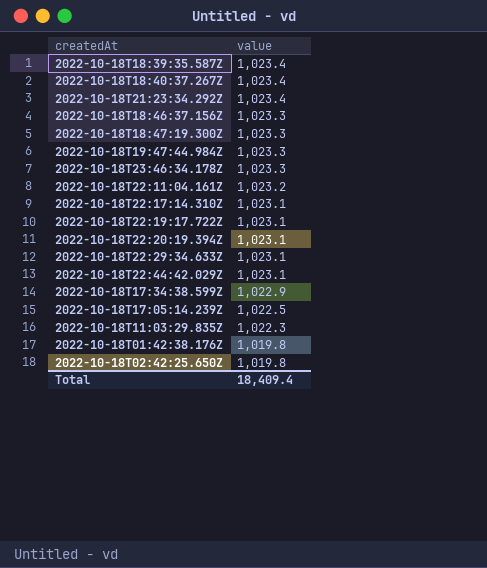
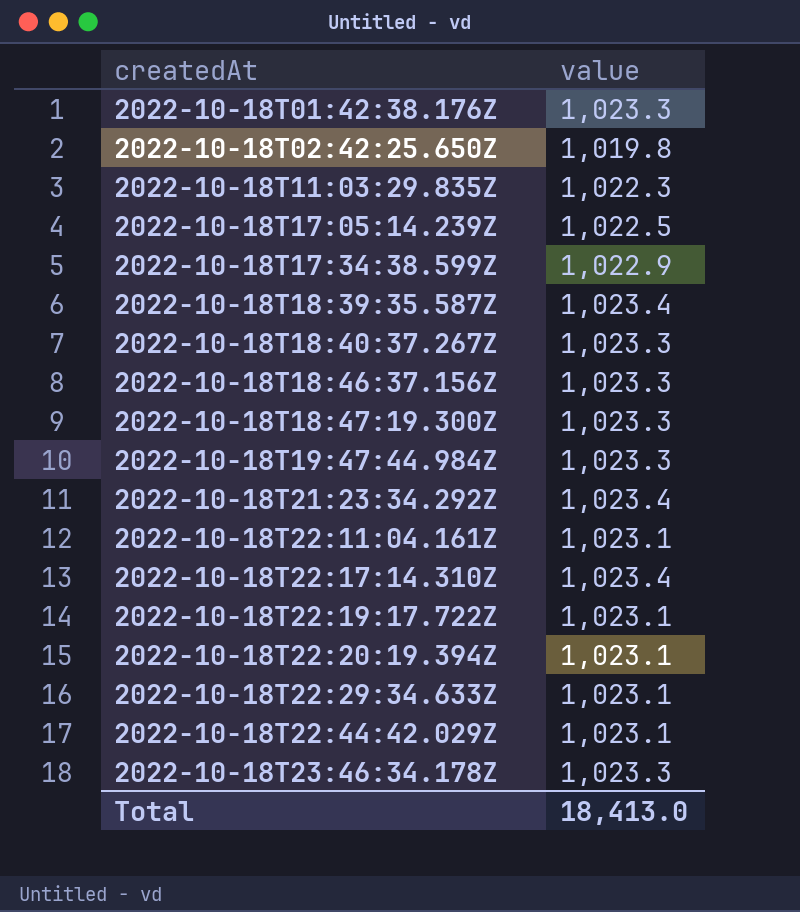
row order: value descending -> createdAt ascending
2022-10-18T01:42:38.176Z | value: 1,019.8 -> 1,023.3
2022-10-18T18:40:37.267Z | value: 1,023.4 -> 1,023.3
2022-10-18T22:11:04.161Z | value: 1,023.2 -> 1,023.1
2022-10-18T22:17:14.310Z | value: 1,023.1 -> 1,023.4
Total | value: 18,409.4 -> 18,413.0

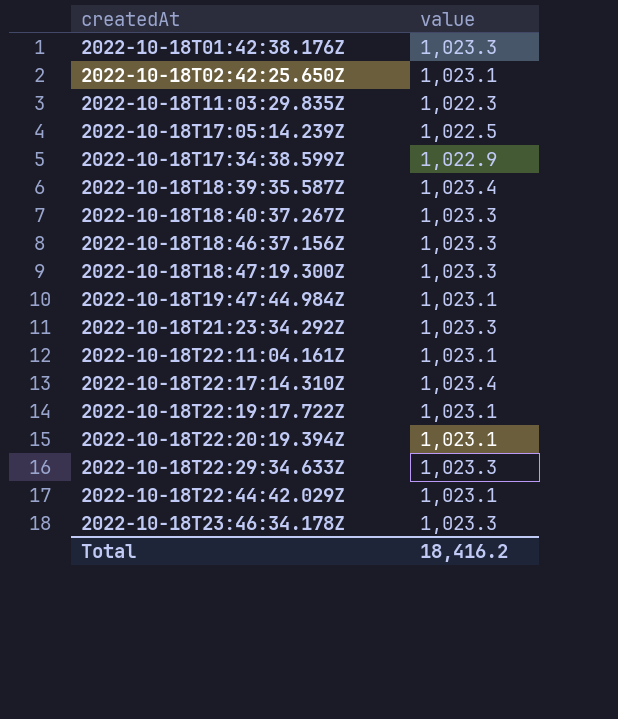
2022-10-18T02:42:25.650Z | value: 1,019.8 -> 1,023.1
2022-10-18T19:47:44.984Z | value: 1,023.3 -> 1,023.1
2022-10-18T21:23:34.292Z | value: 1,023.4 -> 1,023.3
2022-10-18T22:29:34.633Z | value: 1,023.1 -> 1,023.3
Total | value: 18,413.0 -> 18,416.2

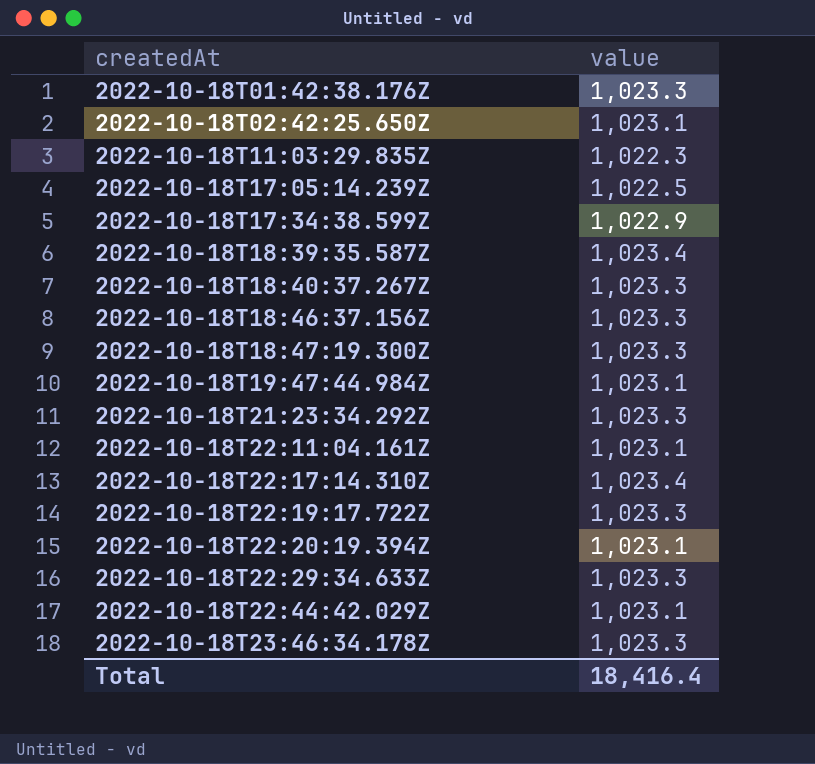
2022-10-18T22:19:17.722Z | value: 1,023.1 -> 1,023.3
Total | value: 18,416.2 -> 18,416.4

